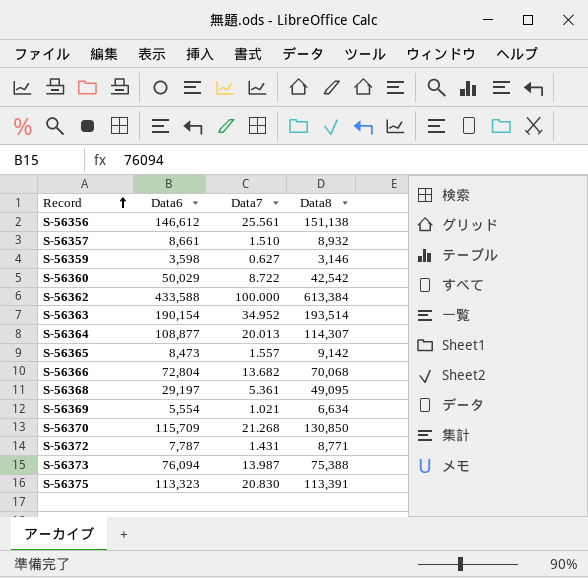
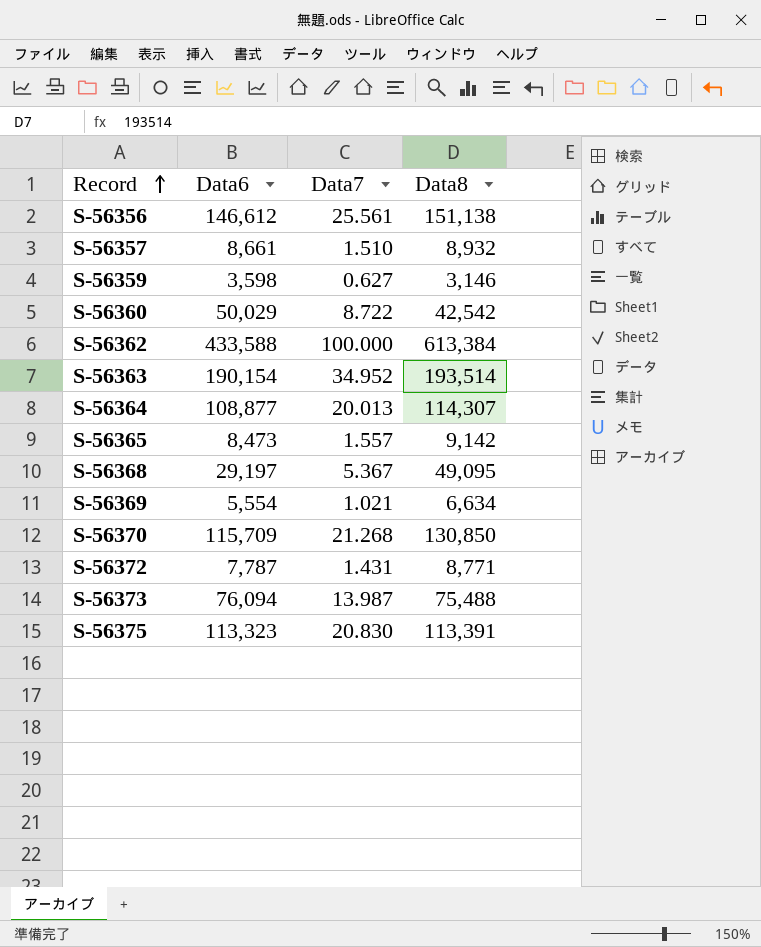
row S-56366: 72,804 | 13.682 | 70,068 -> none
S-56368 | Data7: 5.361 -> 5.367
S-56373 | Data8: 75,388 -> 75,488

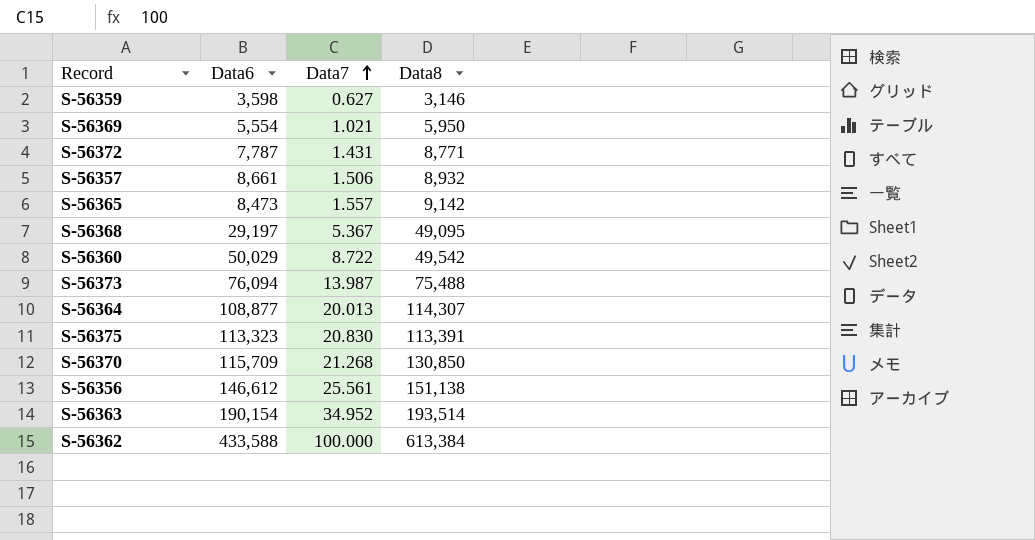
row order: Record ascending -> Data7 ascending
S-56369 | Data8: 6,634 -> 5,950
S-56357 | Data7: 1.510 -> 1.506
S-56360 | Data8: 42,542 -> 49,542

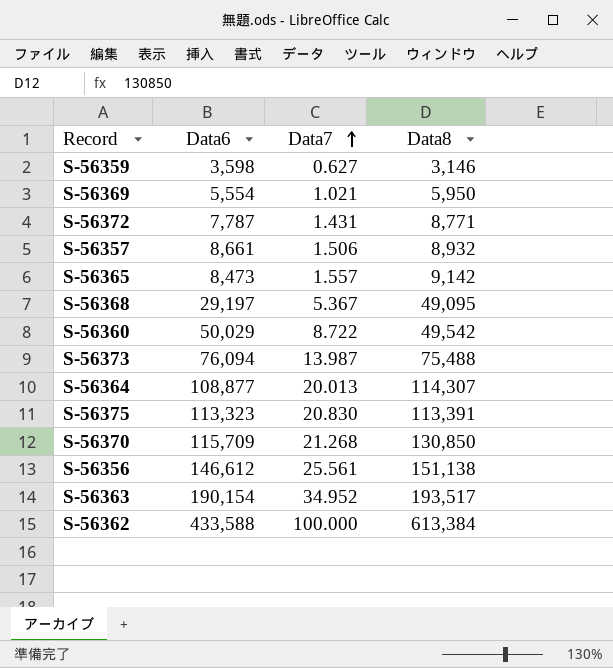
S-56363 | Data8: 193,514 -> 193,517

